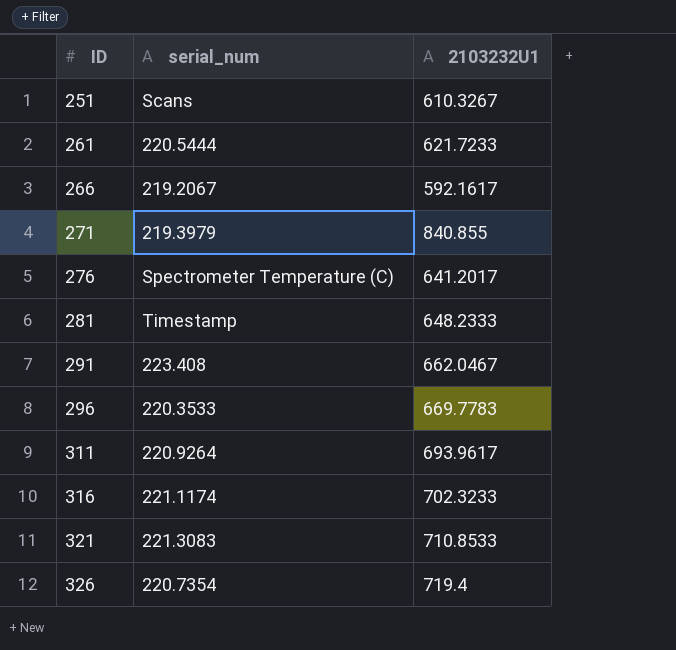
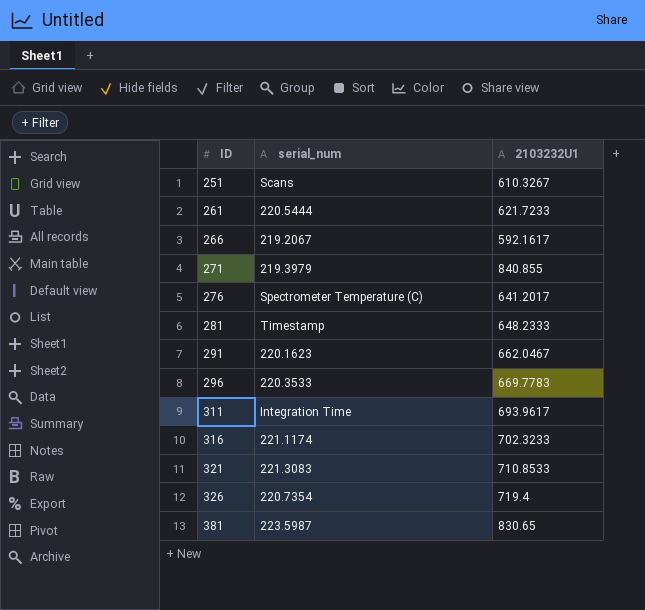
291 | serial_num: 223.408 -> 220.1623
311 | serial_num: 220.9264 -> Integration Time
row 381: none -> 223.5987 | 830.65

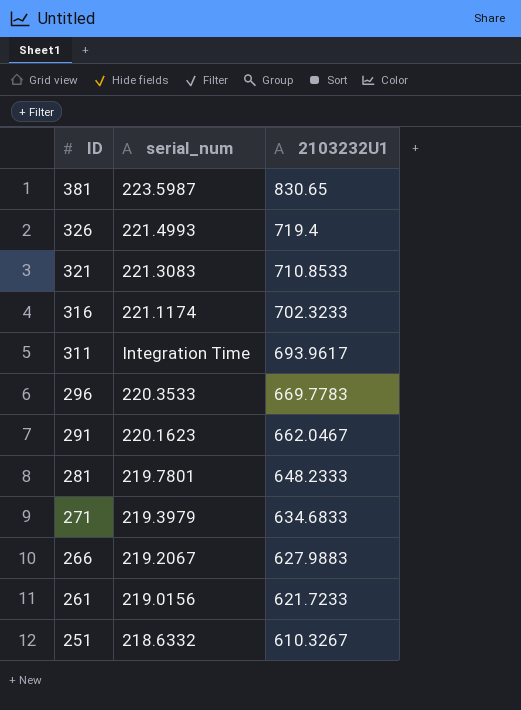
row order: ID ascending -> ID descending
row 276: Spectrometer Temperature (C) | 641.2017 -> none
326 | serial_num: 220.7354 -> 221.4993
281 | serial_num: Timestamp -> 219.7801
271 | 2103232U1: 840.855 -> 634.6833
266 | 2103232U1: 592.1617 -> 627.9883
261 | serial_num: 220.5444 -> 219.0156
251 | serial_num: Scans -> 218.6332

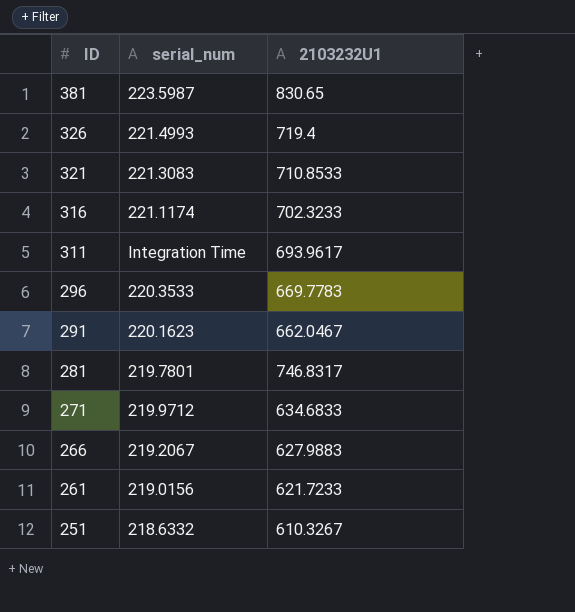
281 | 2103232U1: 648.2333 -> 746.8317
271 | serial_num: 219.3979 -> 219.9712

